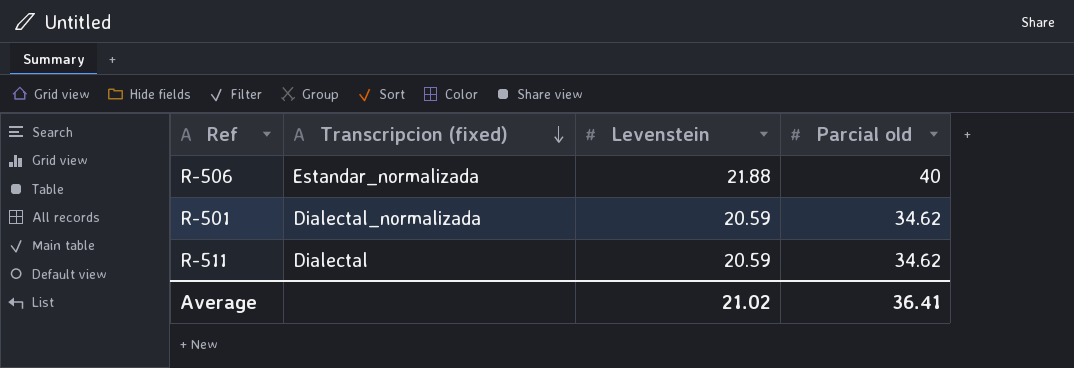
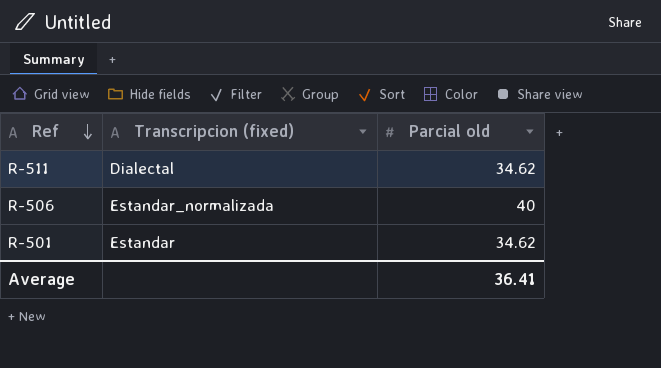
row order: Transcripcion (fixed) descending -> Ref descending
column Levenstein | position: 3 -> none
R-501 | Transcripcion (fixed): Dialectal_normalizada -> Estandar

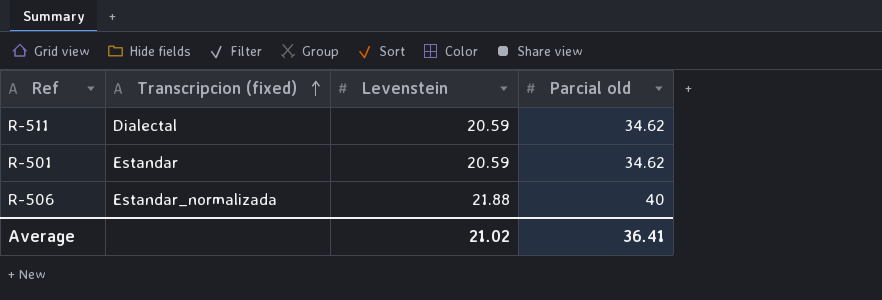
row order: Ref descending -> Transcripcion (fixed) ascending
column Levenstein | position: none -> 3

